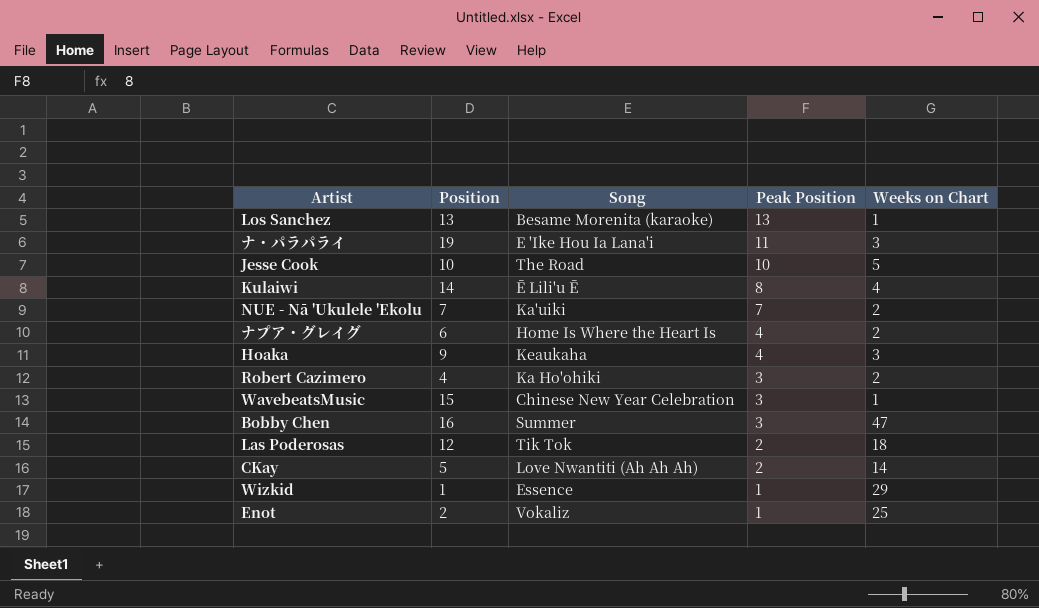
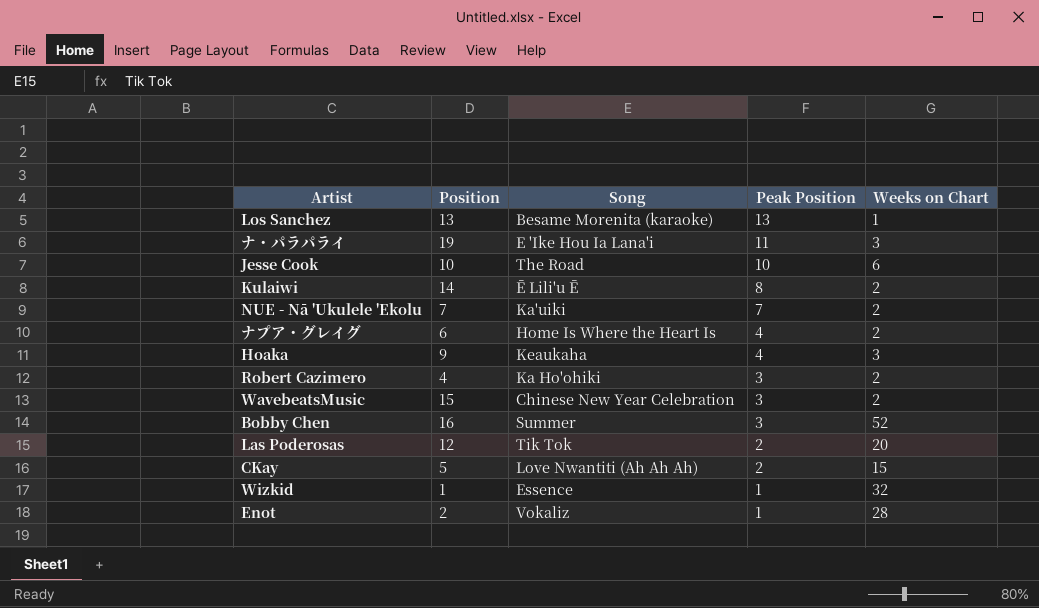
Jesse Cook | Weeks on Chart: 5 -> 6
Kulaiwi | Weeks on Chart: 4 -> 2
WavebeatsMusic | Weeks on Chart: 1 -> 2
Bobby Chen | Weeks on Chart: 47 -> 52
Las Poderosas | Weeks on Chart: 18 -> 20
CKay | Weeks on Chart: 14 -> 15
Wizkid | Weeks on Chart: 29 -> 32
Enot | Weeks on Chart: 25 -> 28

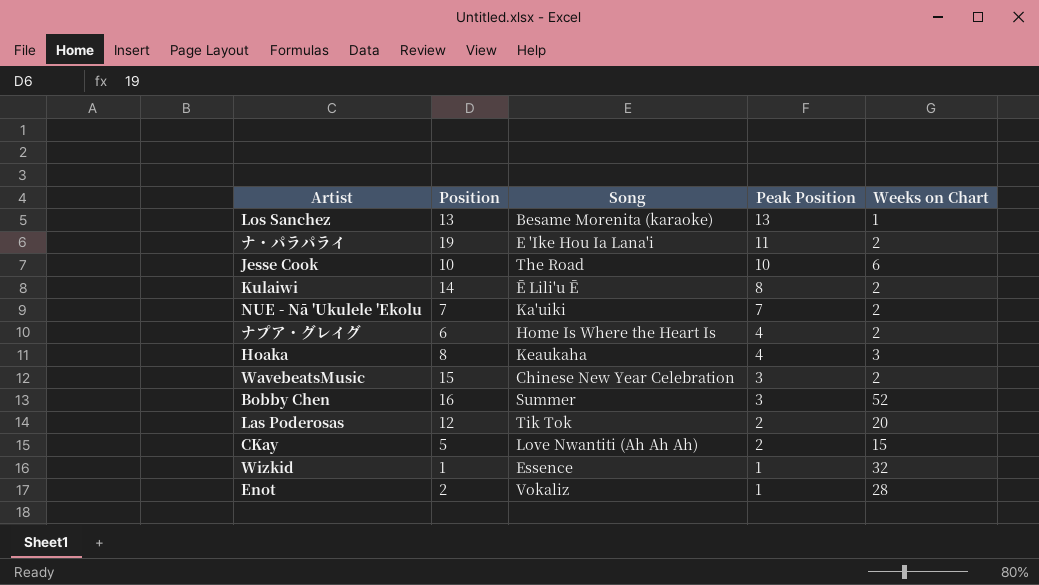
row Robert Cazimero: 4 | Ka Ho'ohiki | 3 | 2 -> none
ナ・パラパライ | Weeks on Chart: 3 -> 2
Hoaka | Position: 9 -> 8

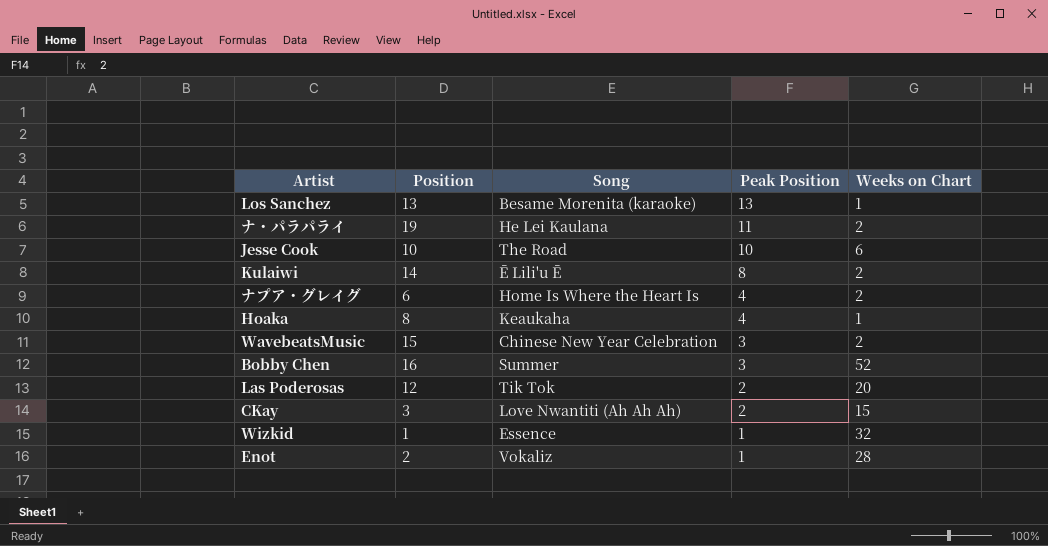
row NUE - Nā 'Ukulele 'Ekolu: 7 | Ka'uiki | 7 | 2 -> none
ナ・パラパライ | Song: E 'Ike Hou Ia Lana'i -> He Lei Kaulana
Hoaka | Weeks on Chart: 3 -> 1
CKay | Position: 5 -> 3

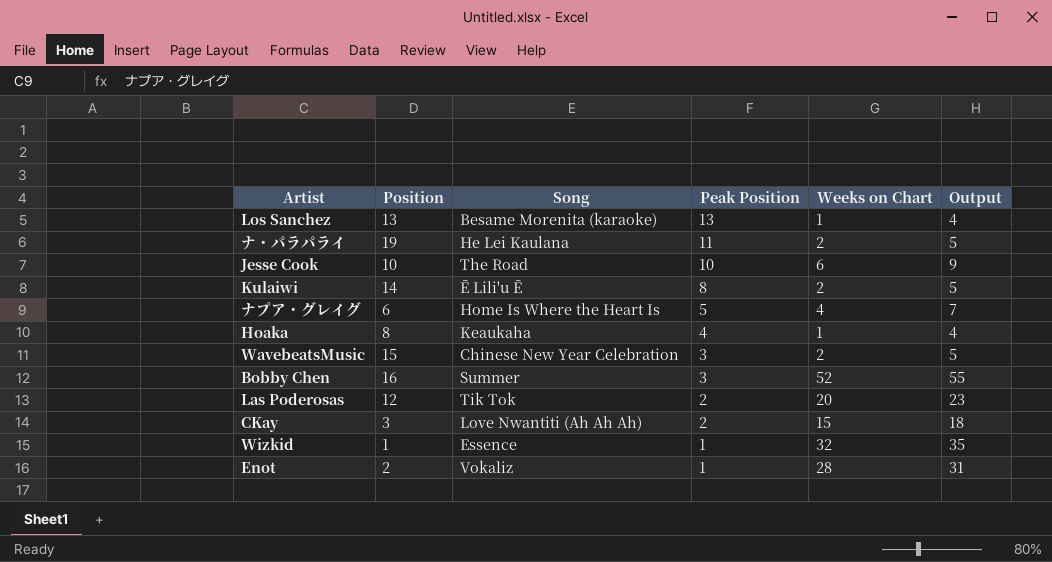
column Output | formula: none -> [Weeks on Chart] + 3
ナプア・グレイグ | Peak Position: 4 -> 5
ナプア・グレイグ | Weeks on Chart: 2 -> 4

